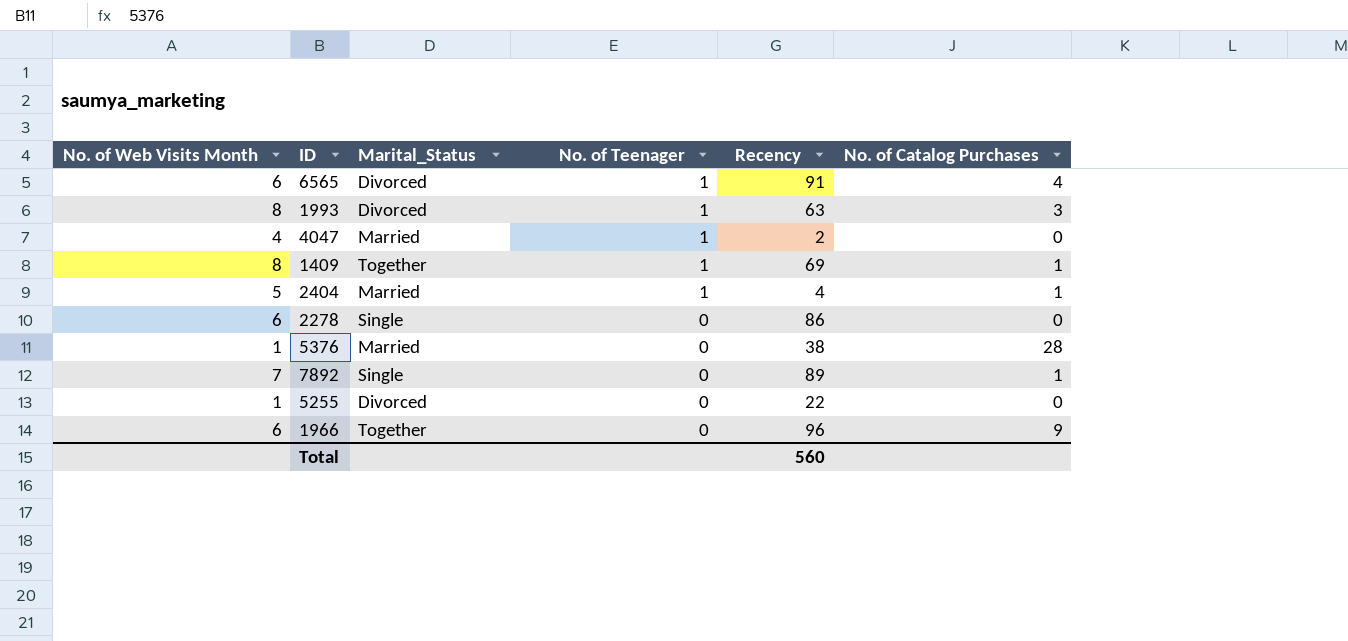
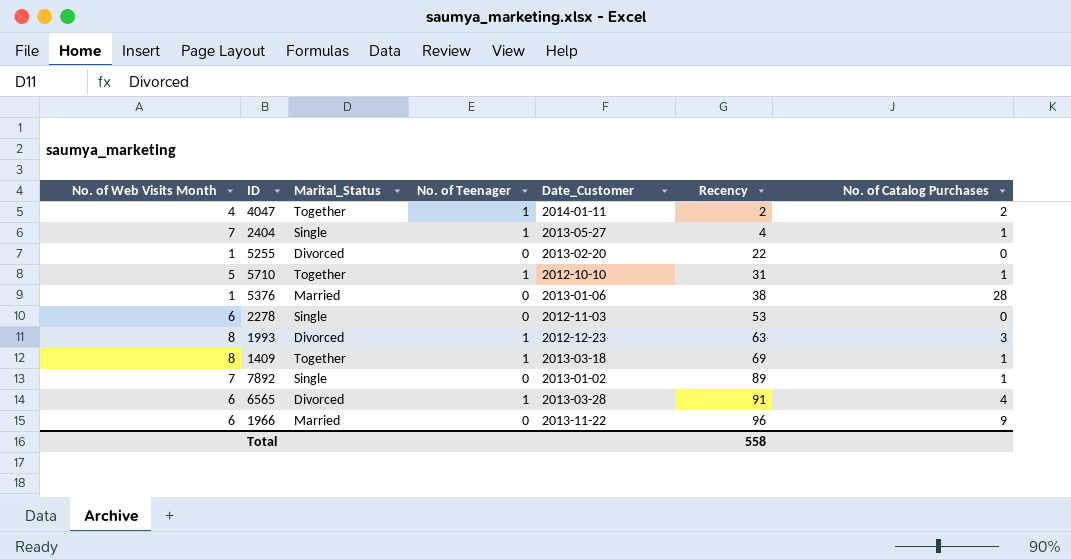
row order: No. of Teenager descending -> Recency ascending
column Date_Customer | position: none -> 5
4047 | Marital_Status: Married -> Together
4047 | No. of Catalog Purchases: 0 -> 2
2404 | No. of Web Visits Month: 5 -> 7
2404 | Marital_Status: Married -> Single
row 5710: none -> 5 | Together | 1 | 2012-10-10 | 31 | 1
2278 | Recency: 86 -> 53
1966 | Marital_Status: Together -> Married
Total | Recency: 560 -> 558

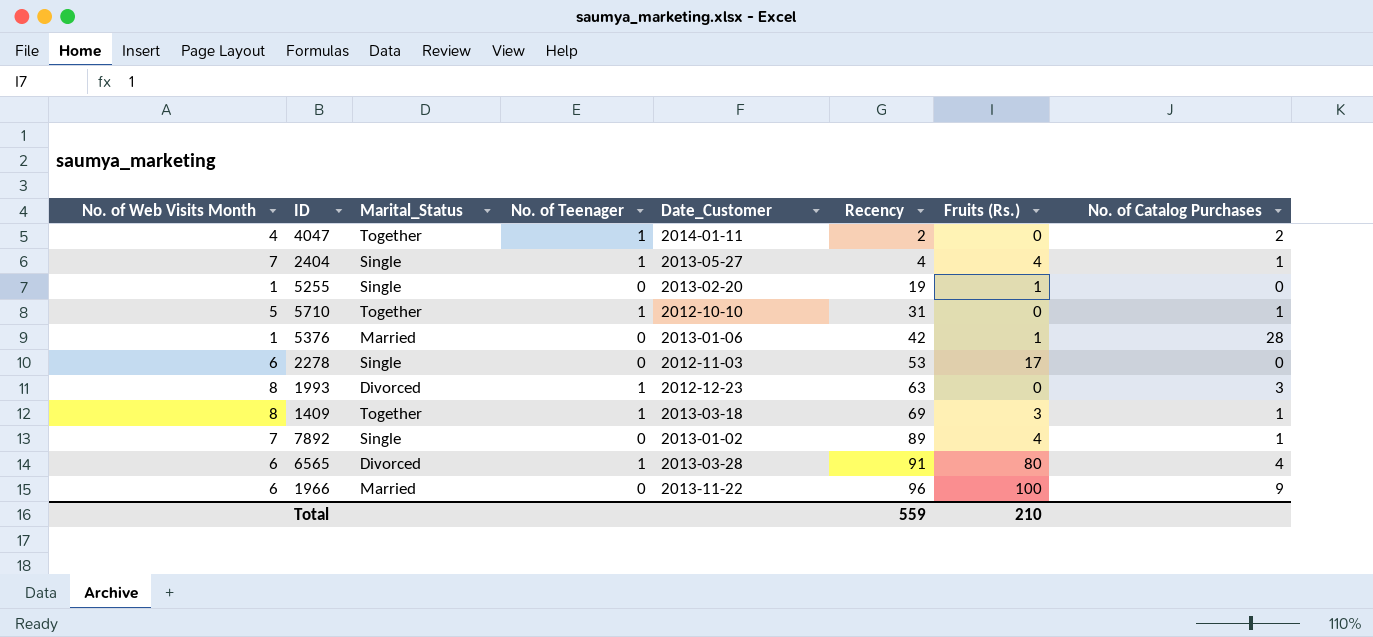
column Fruits (Rs.) | position: none -> 7
5255 | Marital_Status: Divorced -> Single
5255 | Recency: 22 -> 19
5376 | Recency: 38 -> 42
Total | Recency: 558 -> 559

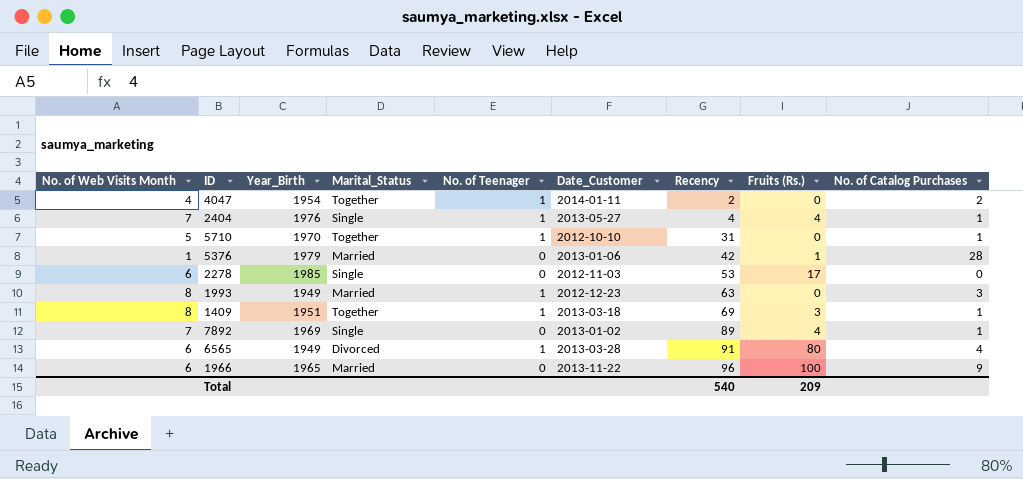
column Year_Birth | position: none -> 3
row 5255: 1 | Single | 0 | 2013-02-20 | 19 | 1 | 0 -> none
1993 | Marital_Status: Divorced -> Married
Total | Recency: 559 -> 540
Total | Fruits (Rs.): 210 -> 209

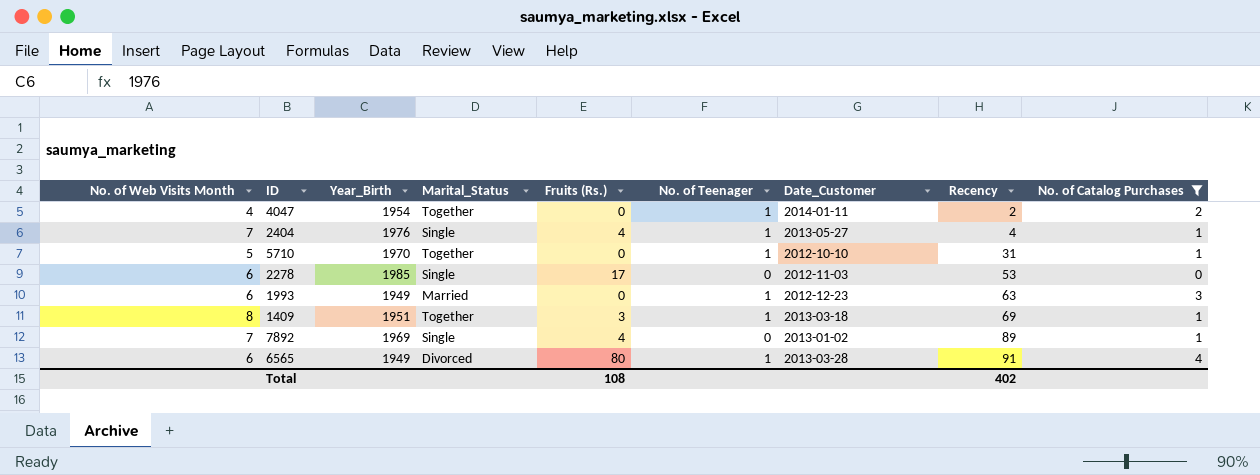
filter: none -> No. of Catalog Purchases <= 4
column Fruits (Rs.) | position: 8 -> 5
1993 | No. of Web Visits Month: 8 -> 6
Total | Fruits (Rs.): 209 -> 108
Total | Recency: 540 -> 402

